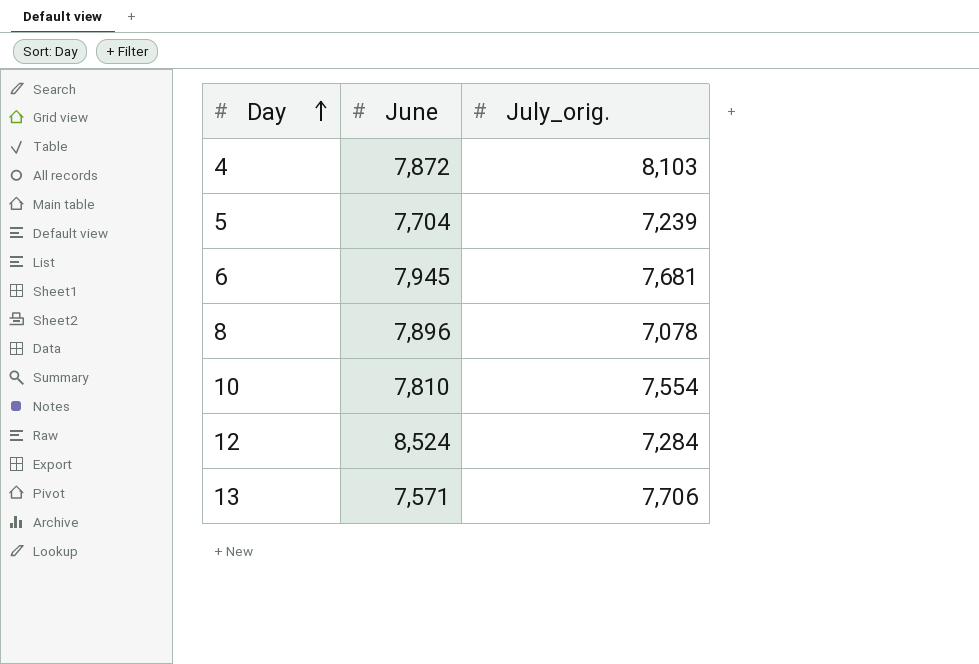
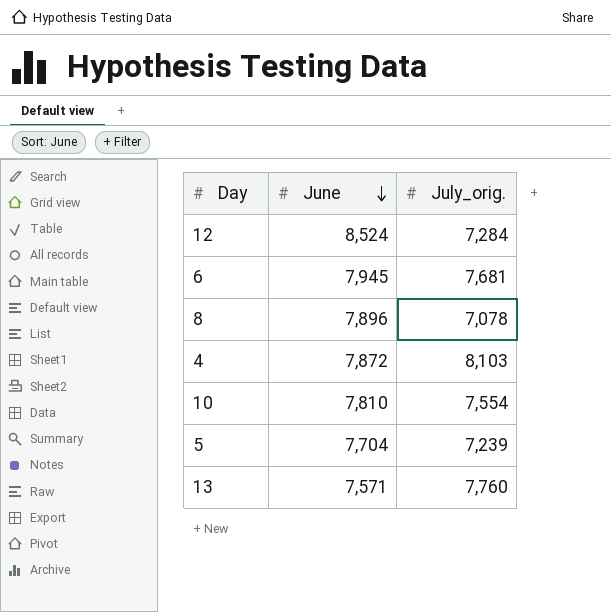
row order: Day ascending -> June descending
13 | July_orig.: 7,706 -> 7,760

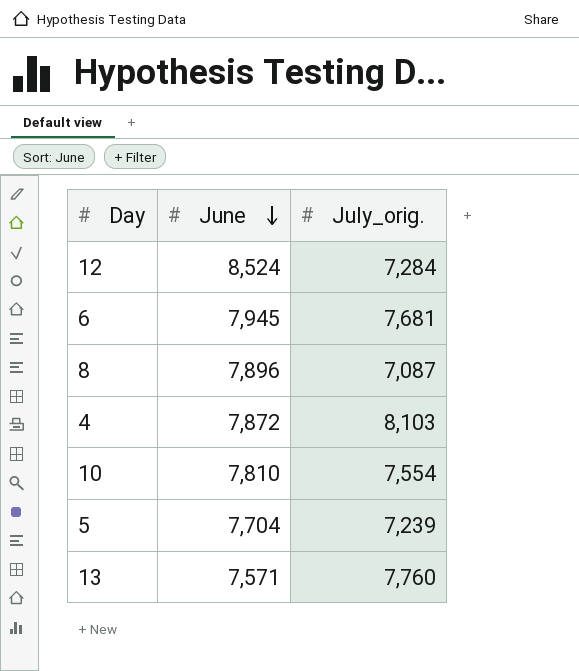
8 | July_orig.: 7,078 -> 7,087

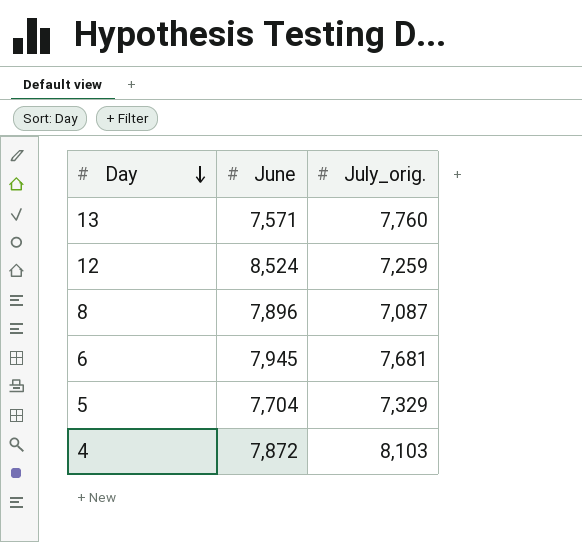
row order: June descending -> Day descending
row 10: 7,810 | 7,554 -> none
12 | July_orig.: 7,284 -> 7,259
5 | July_orig.: 7,239 -> 7,329

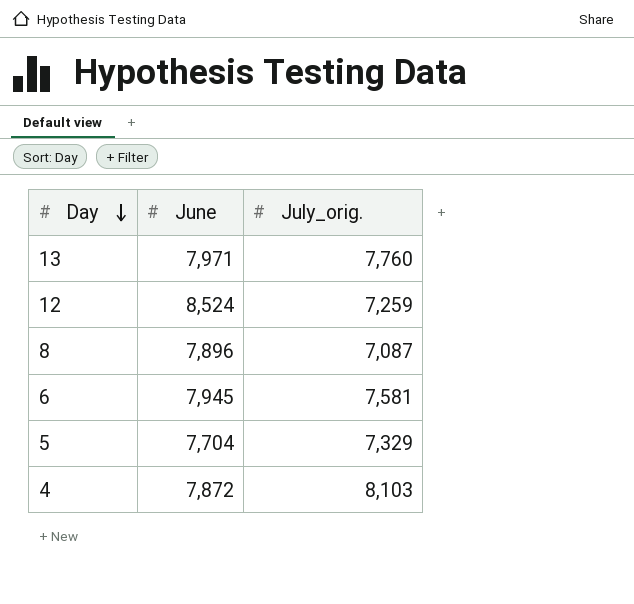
13 | June: 7,571 -> 7,971
6 | July_orig.: 7,681 -> 7,581

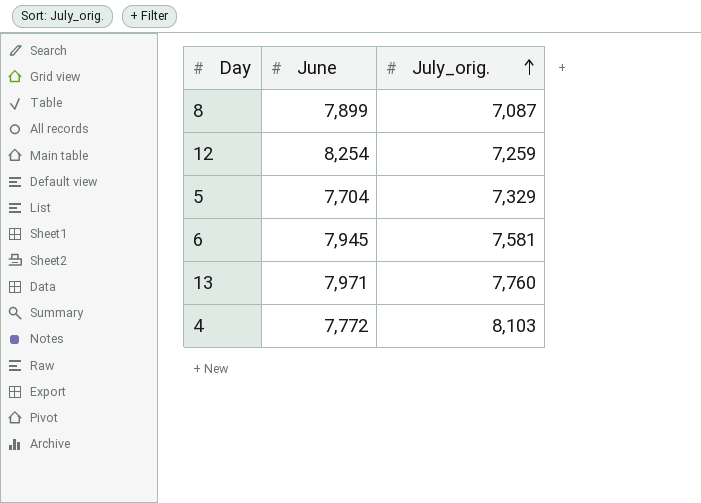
row order: Day descending -> July_orig. ascending
8 | June: 7,896 -> 7,899
12 | June: 8,524 -> 8,254
4 | June: 7,872 -> 7,772

